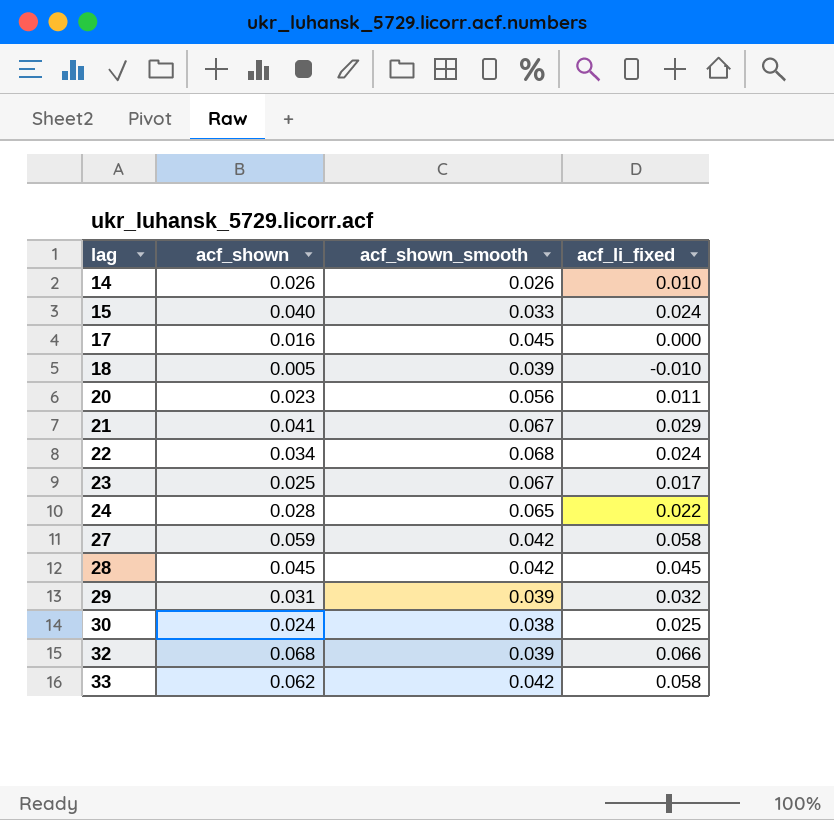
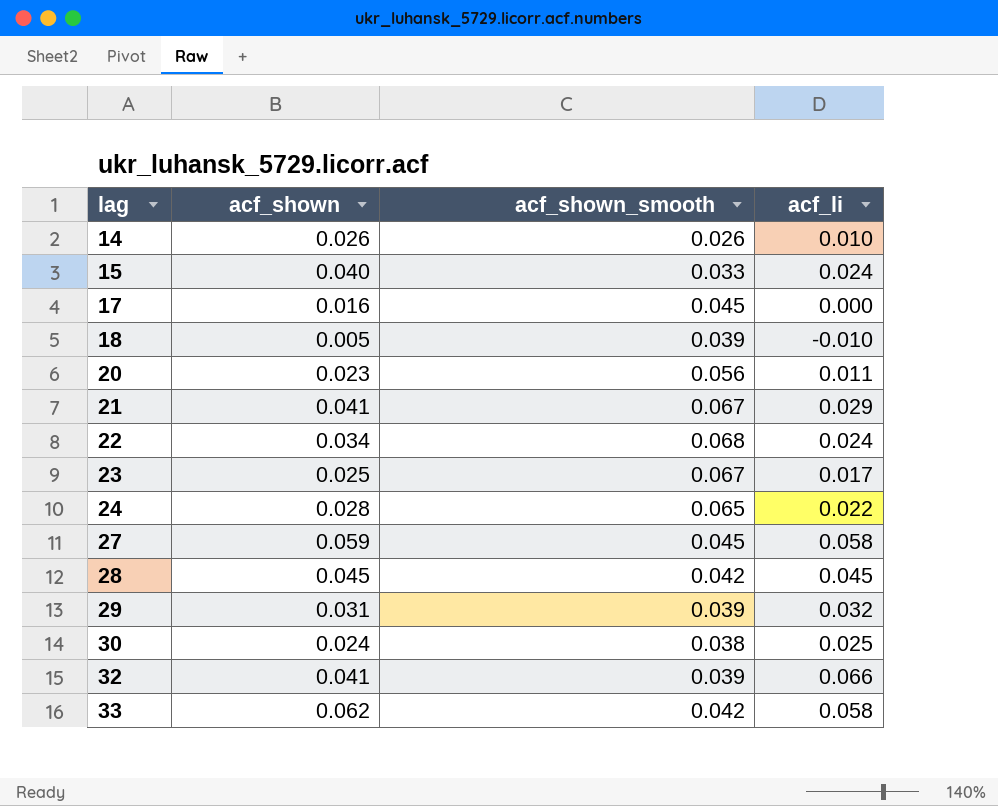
column name: acf_li_fixed -> acf_li
27 | acf_shown_smooth: 0.042 -> 0.045
32 | acf_shown: 0.068 -> 0.041

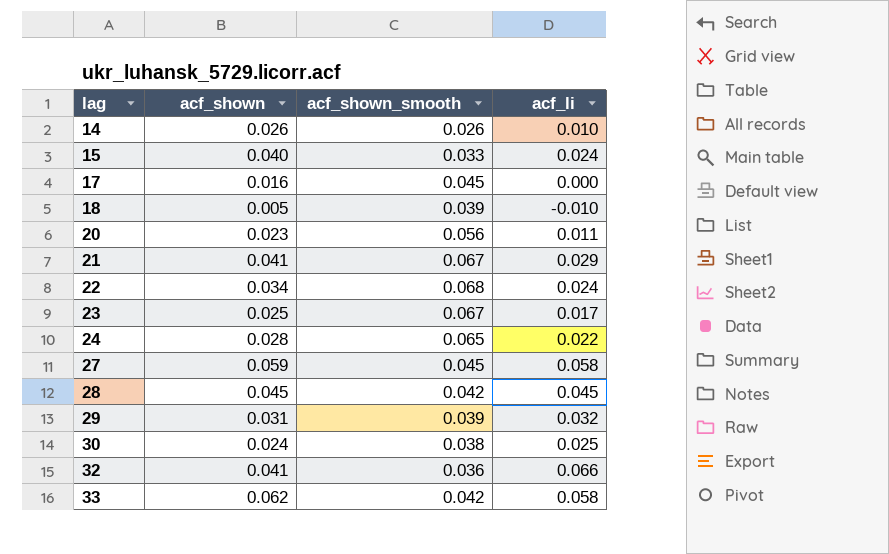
32 | acf_shown_smooth: 0.039 -> 0.036

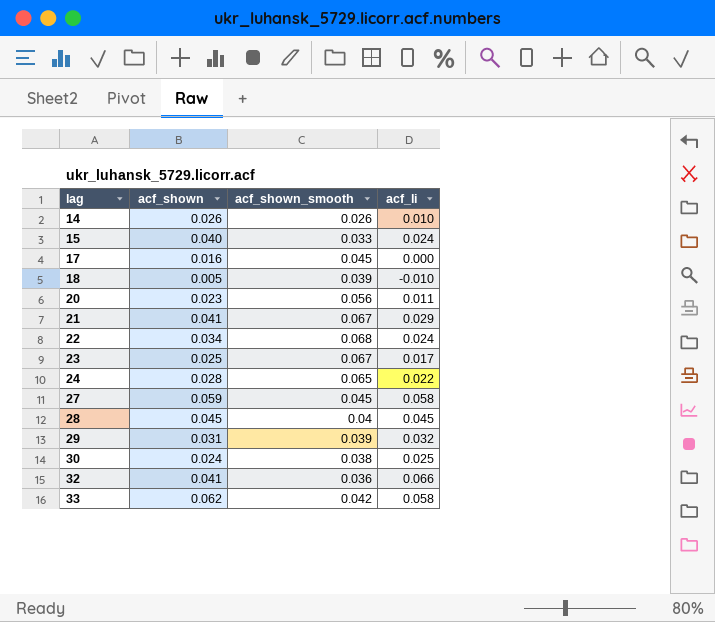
28 | acf_shown_smooth: 0.042 -> 0.04

